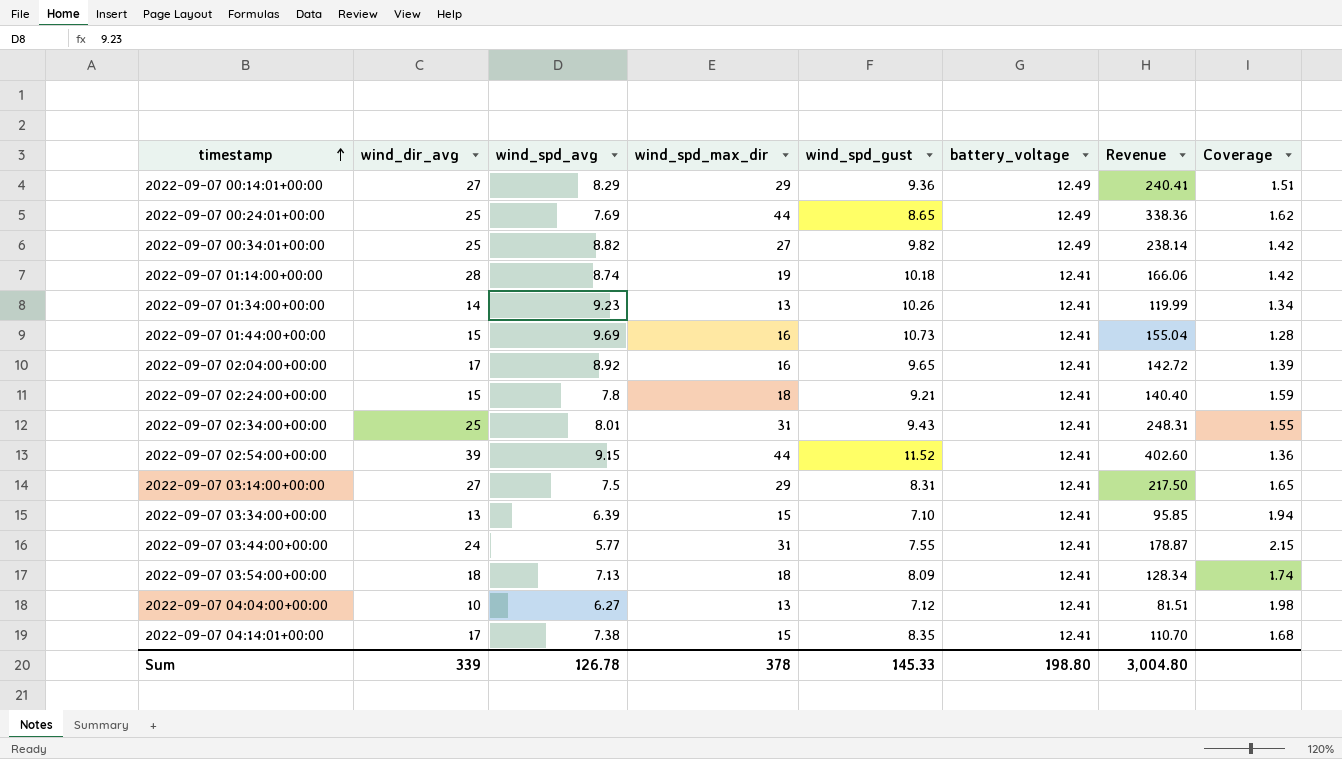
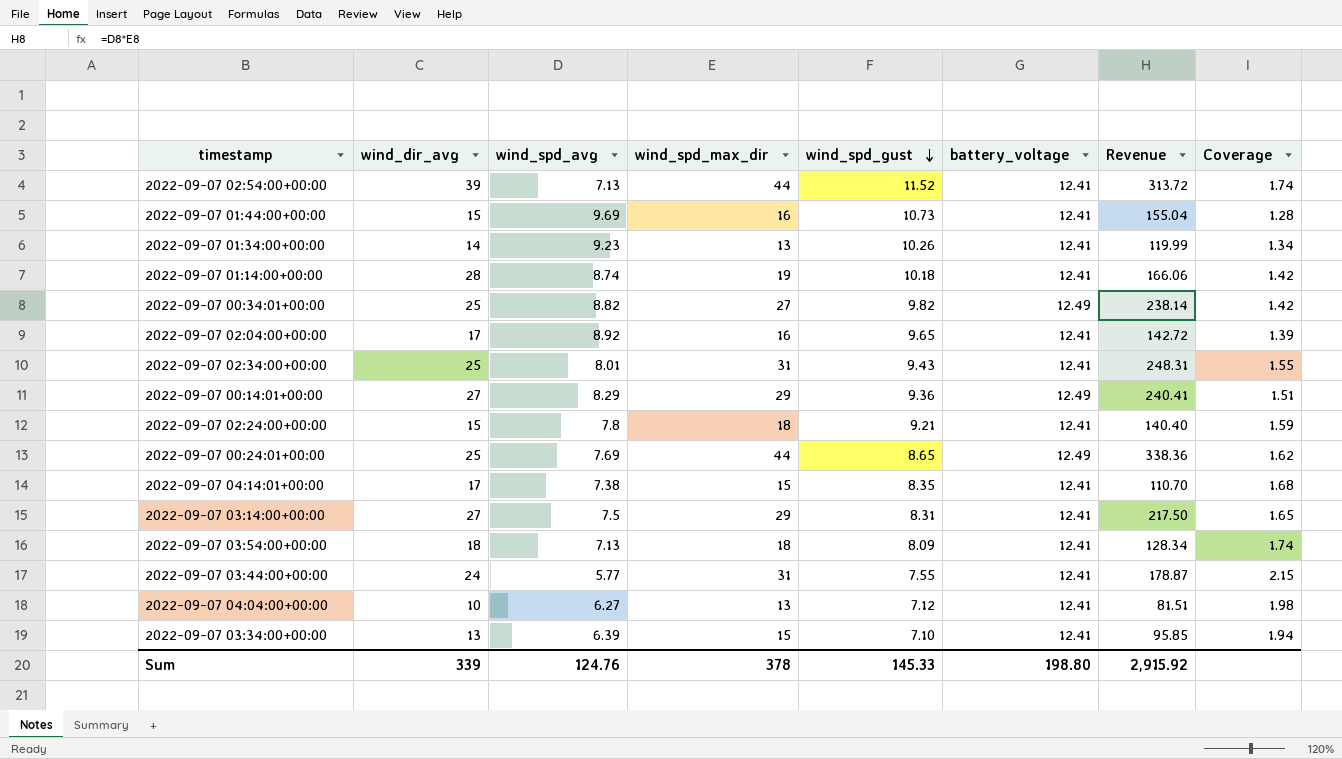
row order: timestamp ascending -> wind_spd_gust descending
2022-09-07 02:54:00+00:00 | wind_spd_avg: 9.15 -> 7.13
2022-09-07 02:54:00+00:00 | Revenue: 402.60 -> 313.72
2022-09-07 02:54:00+00:00 | Coverage: 1.36 -> 1.74
Sum | wind_spd_avg: 126.78 -> 124.76
Sum | Revenue: 3,004.80 -> 2,915.92

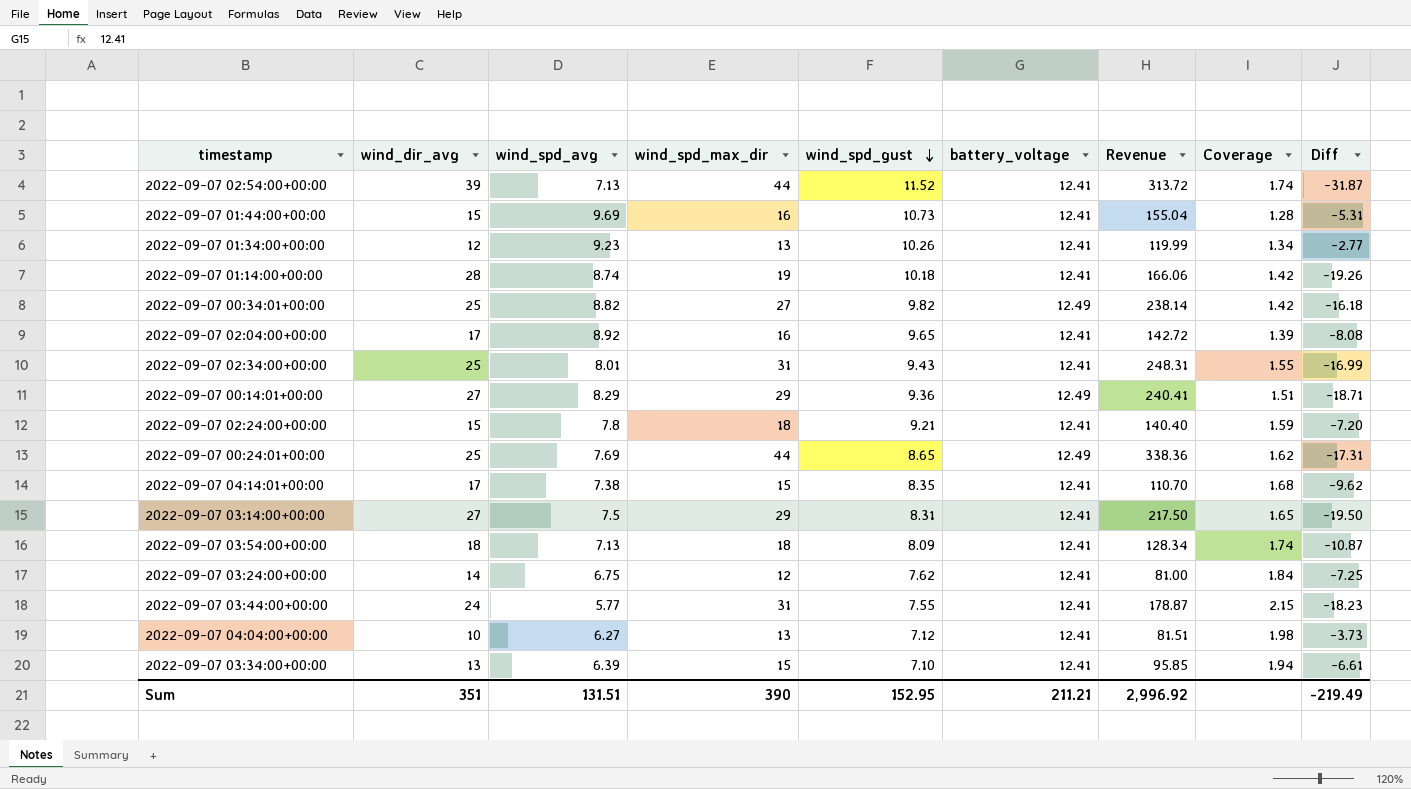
column Diff | formula: none -> [wind_spd_avg] - [wind_dir_avg]
2022-09-07 01:34:00+00:00 | wind_dir_avg: 14 -> 12
row 2022-09-07 03:24:00+00:00: none -> 14 | 6.75 | 12 | 7.62 | 12.41 | 81.00 | 1.84 | -7.25
Sum | wind_dir_avg: 339 -> 351
Sum | wind_spd_avg: 124.76 -> 131.51
Sum | wind_spd_max_dir: 378 -> 390
Sum | wind_spd_gust: 145.33 -> 152.95
Sum | battery_voltage: 198.80 -> 211.21
Sum | Revenue: 2,915.92 -> 2,996.92

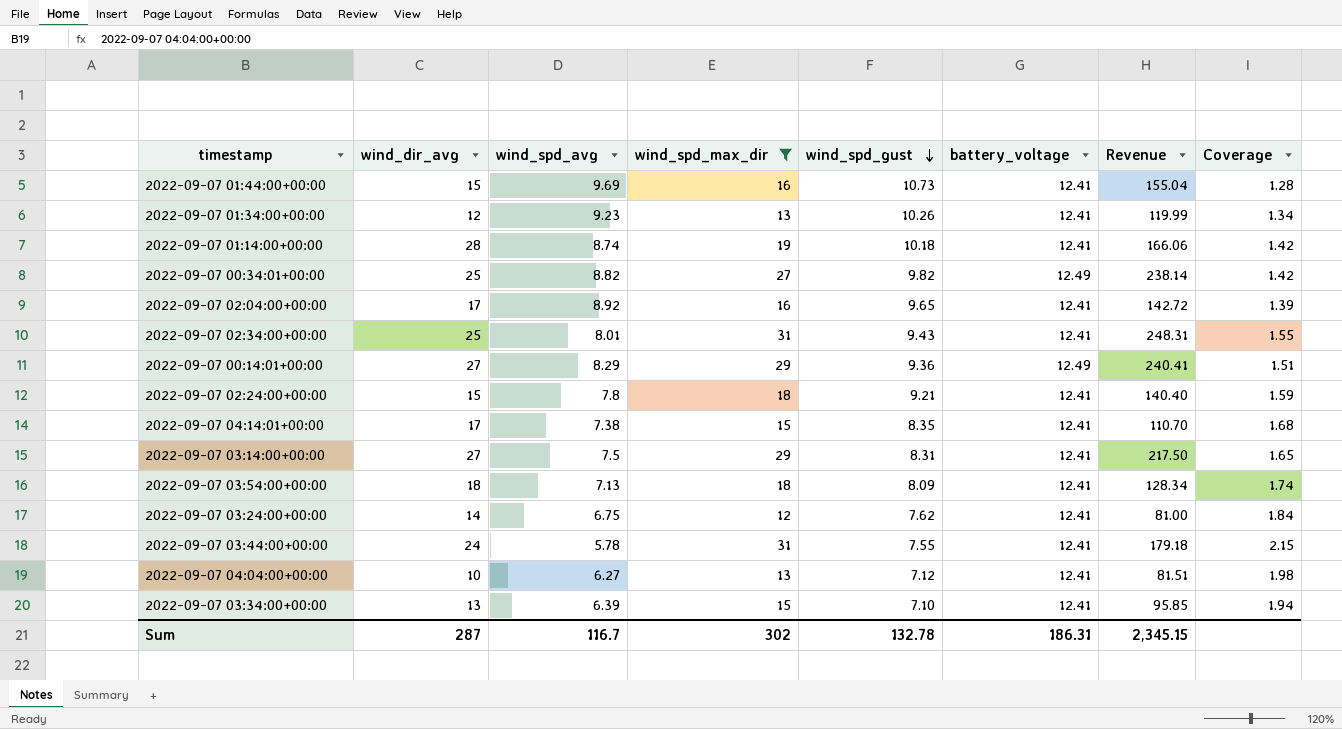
filter: none -> wind_spd_max_dir != 44
column Diff | formula: [wind_spd_avg] - [wind_dir_avg] -> none
2022-09-07 03:44:00+00:00 | wind_spd_avg: 5.77 -> 5.78
2022-09-07 03:44:00+00:00 | Revenue: 178.87 -> 179.18
Sum | wind_dir_avg: 351 -> 287
Sum | wind_spd_avg: 131.51 -> 116.7
Sum | wind_spd_max_dir: 390 -> 302
Sum | wind_spd_gust: 152.95 -> 132.78
Sum | battery_voltage: 211.21 -> 186.31
Sum | Revenue: 2,996.92 -> 2,345.15

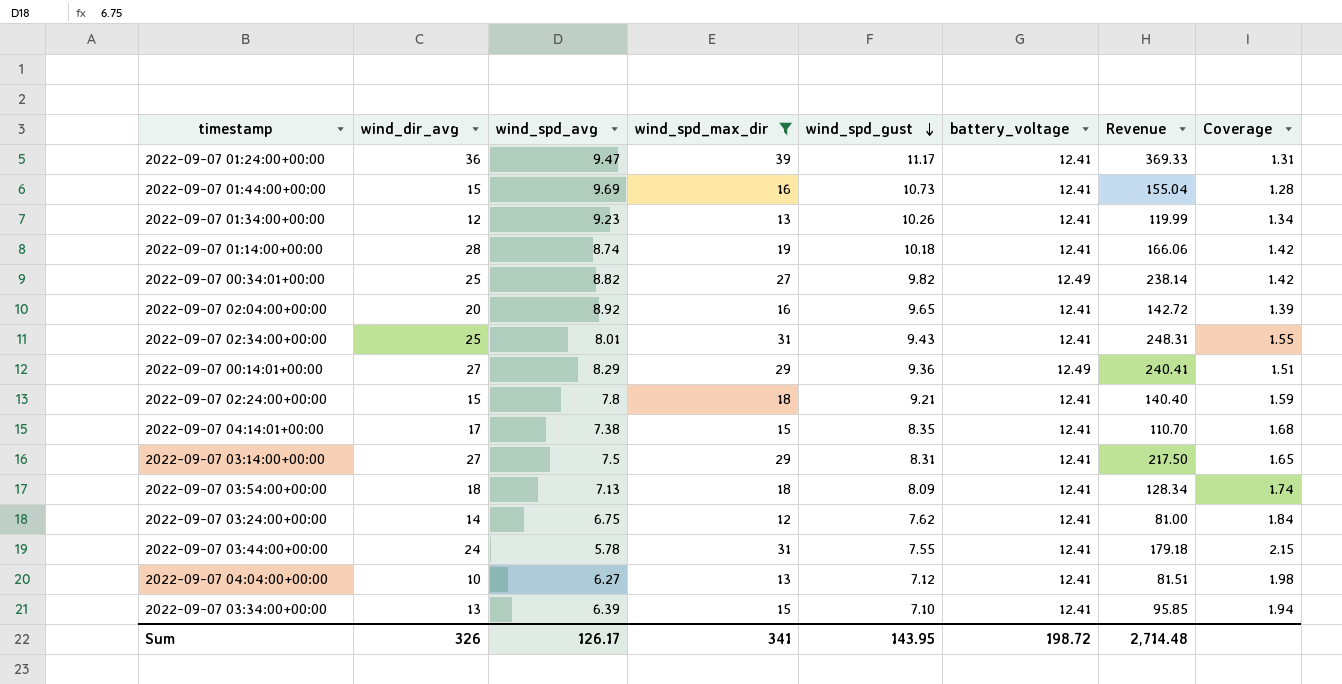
row 2022-09-07 01:24:00+00:00: none -> 36 | 9.47 | 39 | 11.17 | 12.41 | 369.33 | 1.31
2022-09-07 02:04:00+00:00 | wind_dir_avg: 17 -> 20
Sum | wind_dir_avg: 287 -> 326
Sum | wind_spd_avg: 116.7 -> 126.17
Sum | wind_spd_max_dir: 302 -> 341
Sum | wind_spd_gust: 132.78 -> 143.95
Sum | battery_voltage: 186.31 -> 198.72
Sum | Revenue: 2,345.15 -> 2,714.48

